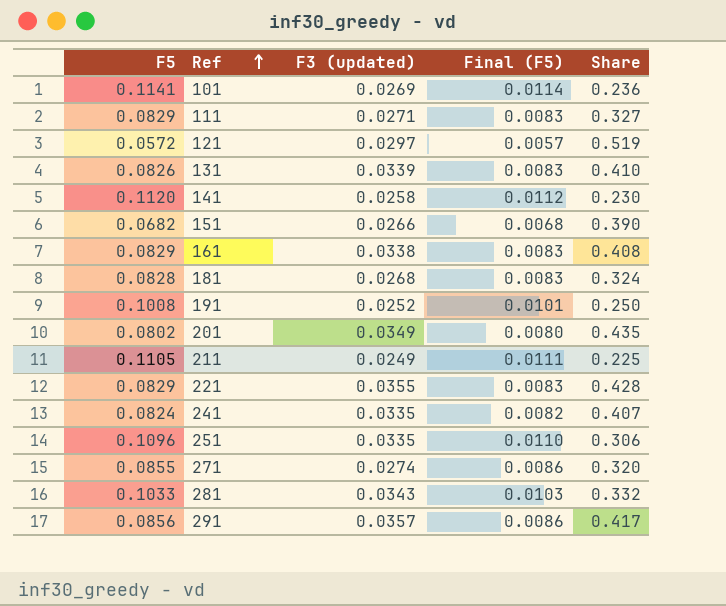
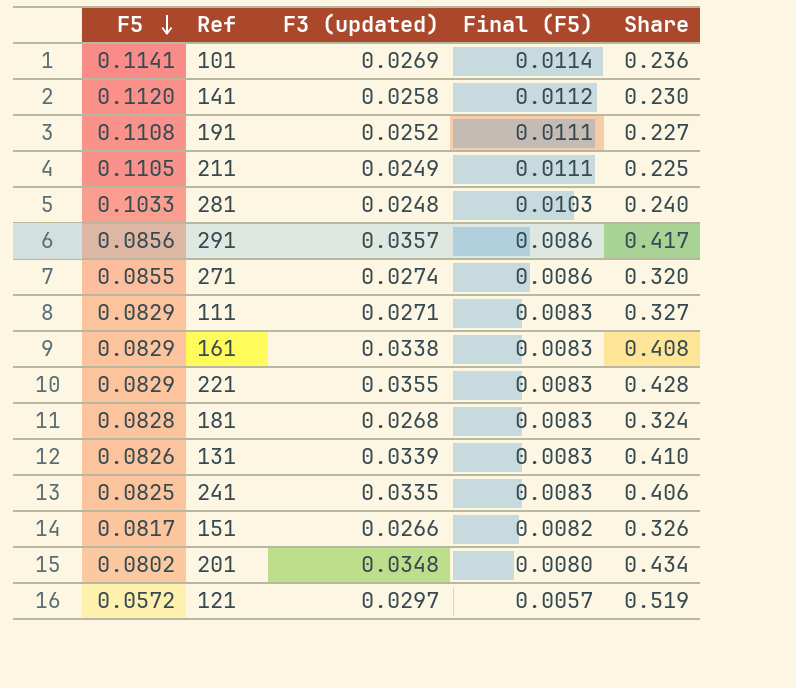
row order: Ref ascending -> F5 descending
row 251: 0.1096 | 0.0335 | 0.0110 | 0.306 -> none
191 | F5: 0.1008 -> 0.1108
191 | Final (F5): 0.0101 -> 0.0111
191 | Share: 0.250 -> 0.227
281 | F3 (updated): 0.0343 -> 0.0248
281 | Share: 0.332 -> 0.240
241 | F5: 0.0824 -> 0.0825
241 | Final (F5): 0.0082 -> 0.0083
241 | Share: 0.407 -> 0.406
151 | F5: 0.0682 -> 0.0817
151 | Final (F5): 0.0068 -> 0.0082
151 | Share: 0.390 -> 0.326
201 | F3 (updated): 0.0349 -> 0.0348
201 | Share: 0.435 -> 0.434

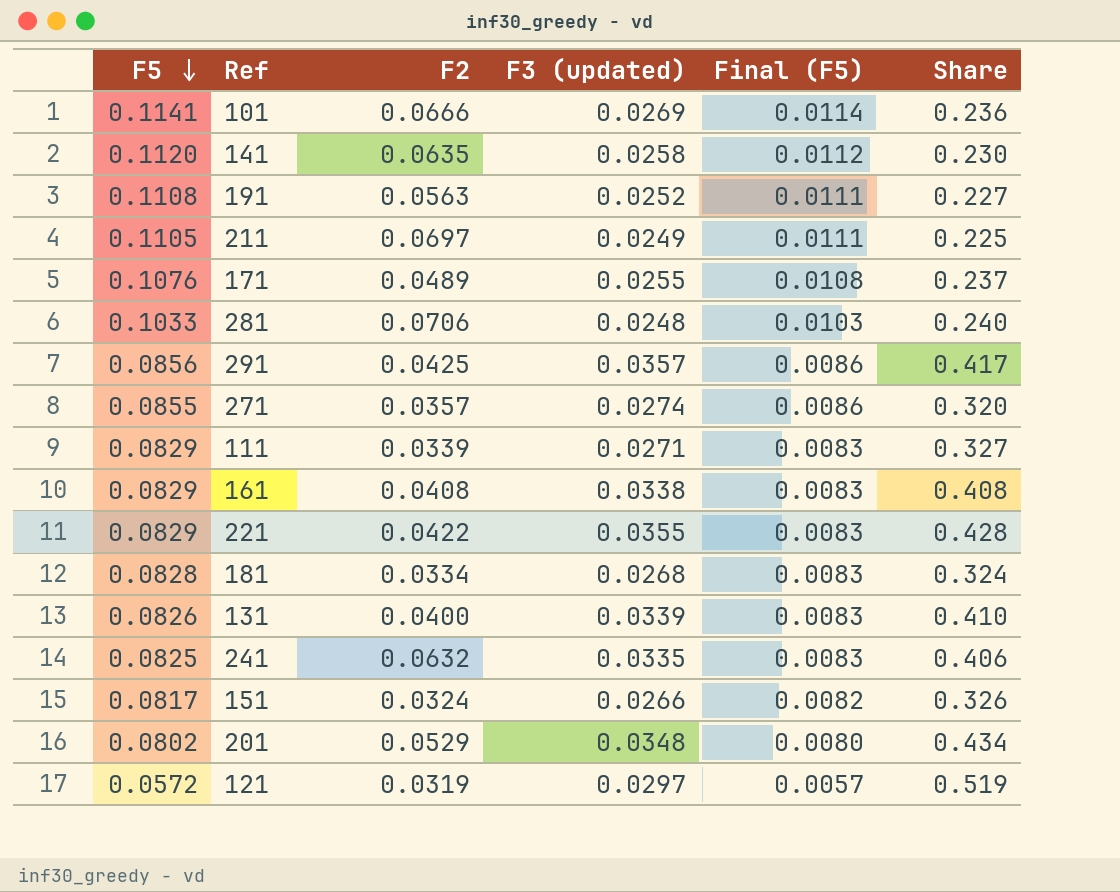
column F2 | position: none -> 3
row 171: none -> 0.1076 | 0.0489 | 0.0255 | 0.0108 | 0.237

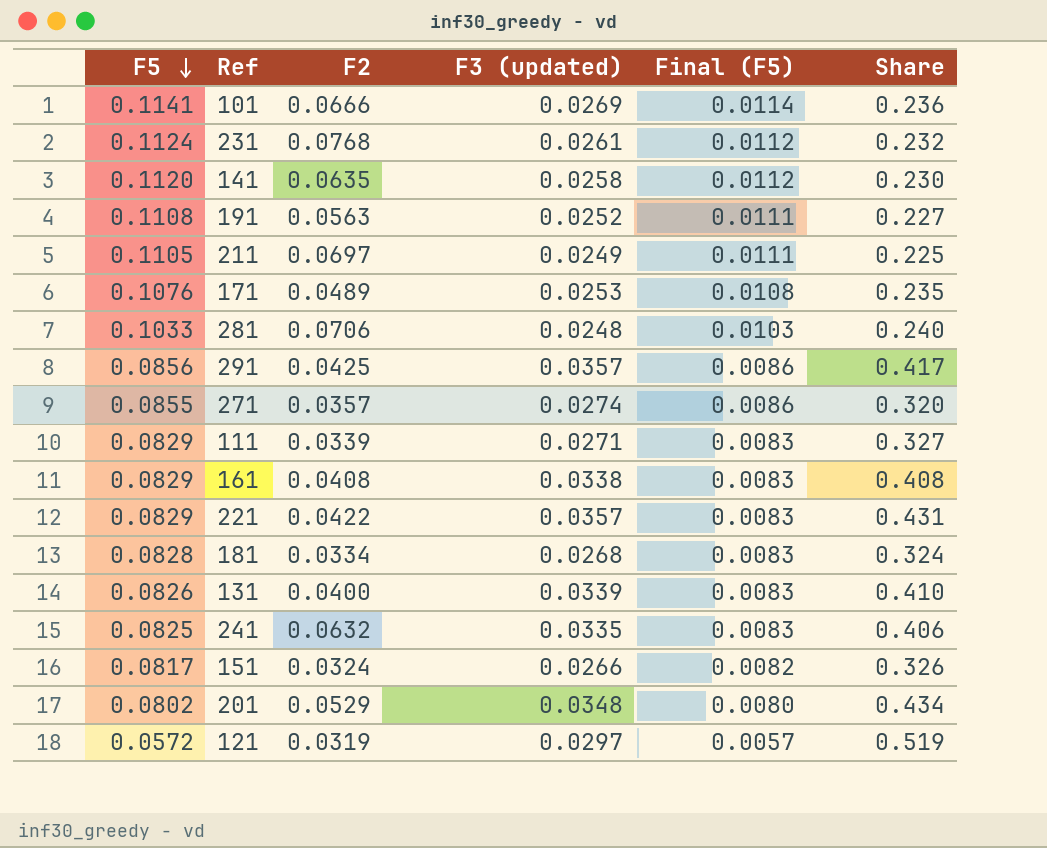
row 231: none -> 0.1124 | 0.0768 | 0.0261 | 0.0112 | 0.232
171 | F3 (updated): 0.0255 -> 0.0253
171 | Share: 0.237 -> 0.235
221 | F3 (updated): 0.0355 -> 0.0357
221 | Share: 0.428 -> 0.431

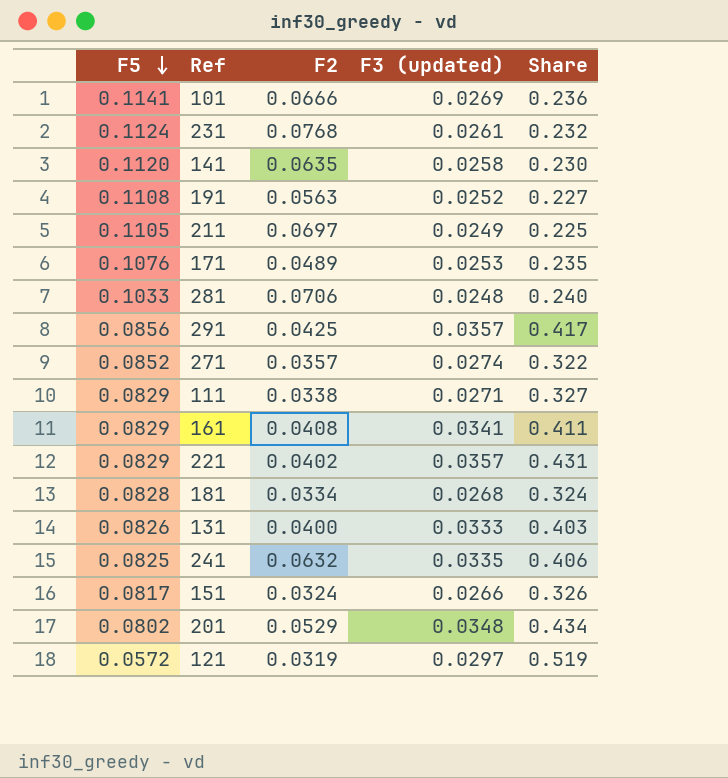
column Final (F5) | formula: [F5] * 0.1 -> none
271 | F5: 0.0855 -> 0.0852
271 | Share: 0.320 -> 0.322
111 | F2: 0.0339 -> 0.0338
161 | F3 (updated): 0.0338 -> 0.0341
161 | Share: 0.408 -> 0.411
221 | F2: 0.0422 -> 0.0402
131 | F3 (updated): 0.0339 -> 0.0333
131 | Share: 0.410 -> 0.403

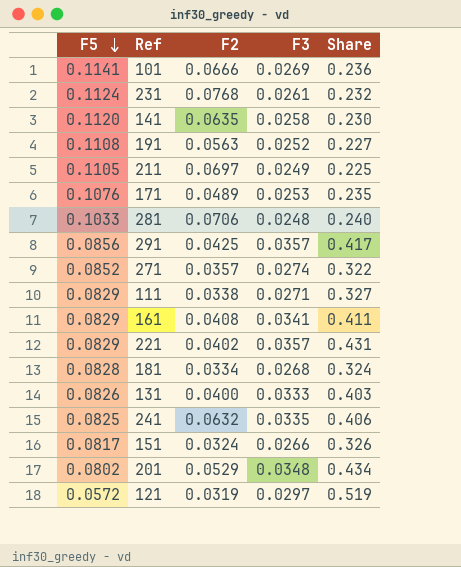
column name: F3 (updated) -> F3

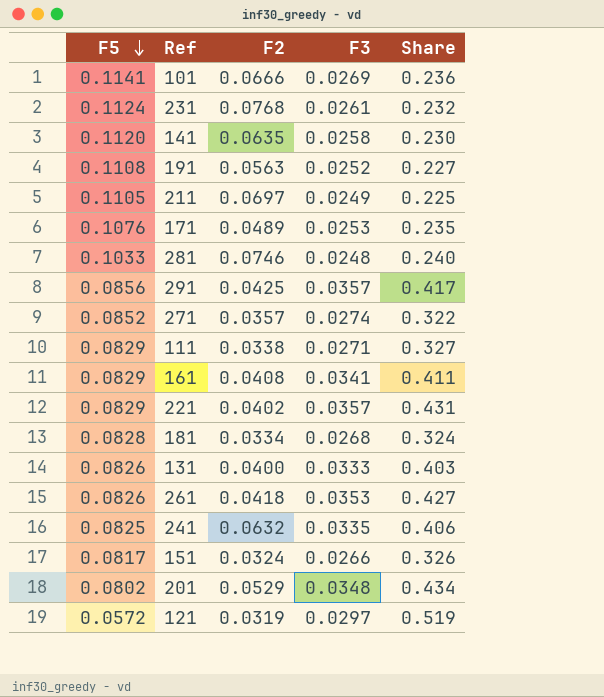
281 | F2: 0.0706 -> 0.0746
row 261: none -> 0.0826 | 0.0418 | 0.0353 | 0.427

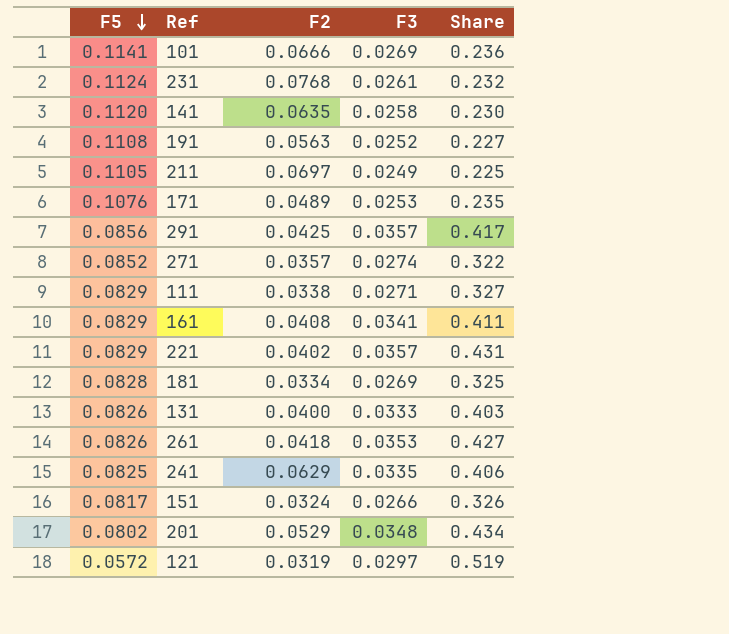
row 281: 0.1033 | 0.0746 | 0.0248 | 0.240 -> none
181 | F3: 0.0268 -> 0.0269
181 | Share: 0.324 -> 0.325
241 | F2: 0.0632 -> 0.0629

